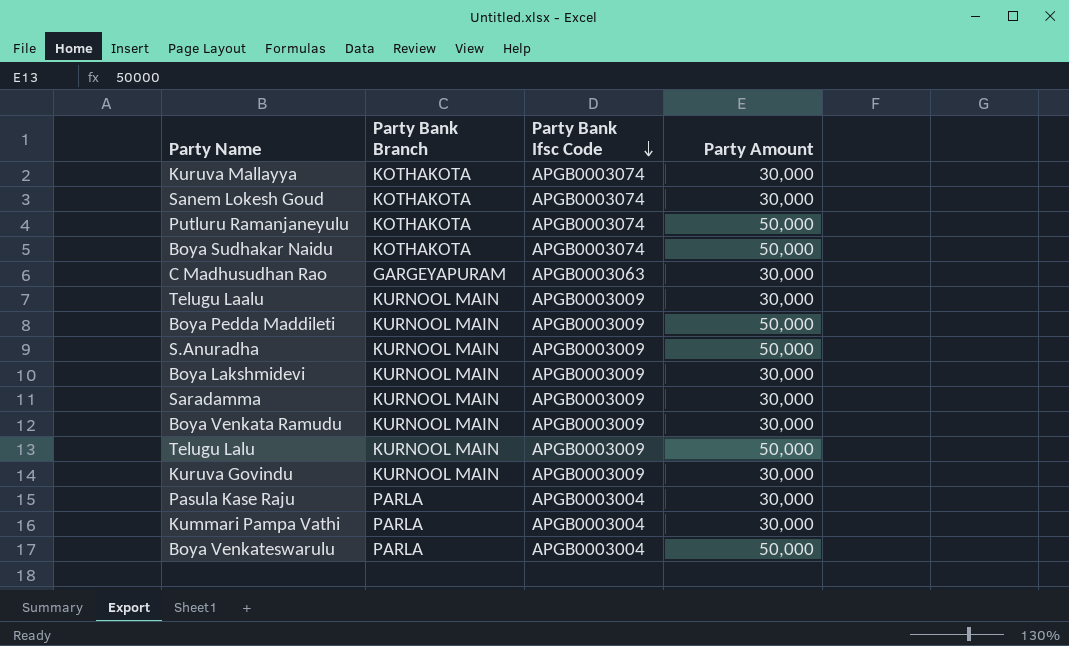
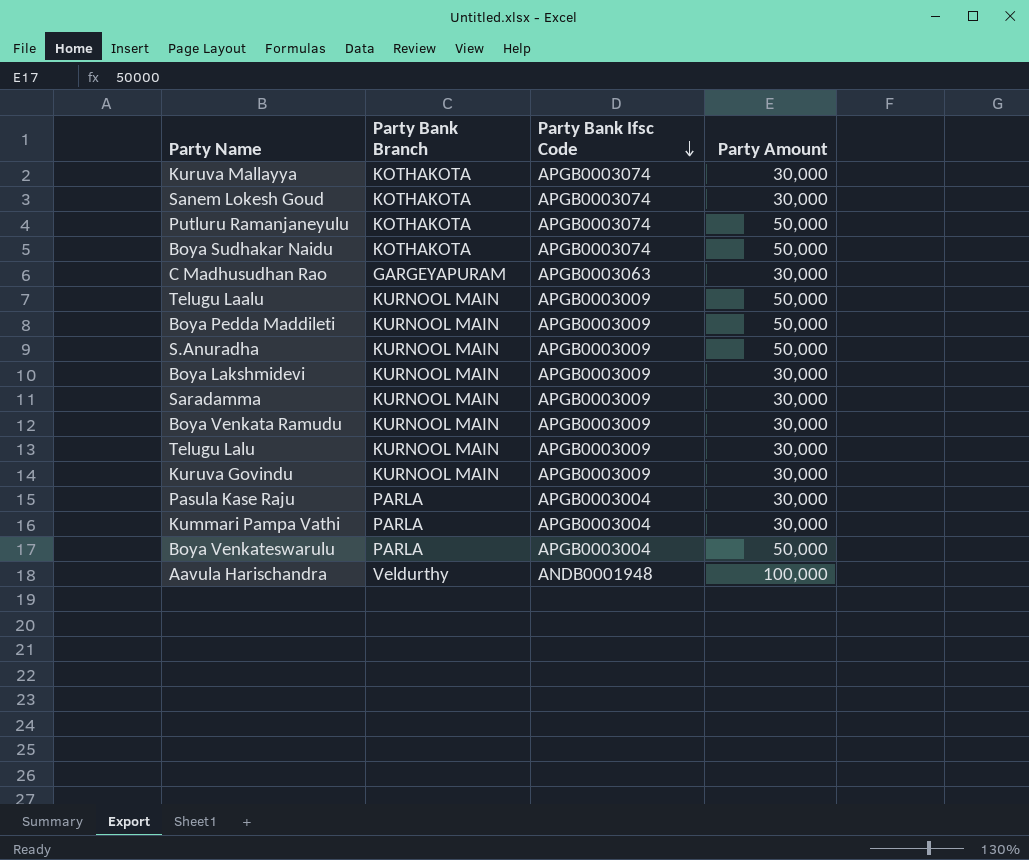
Telugu Laalu | Party Amount: 30,000 -> 50,000
Telugu Lalu | Party Amount: 50,000 -> 30,000
row Aavula Harischandra: none -> Veldurthy | ANDB0001948 | 100,000

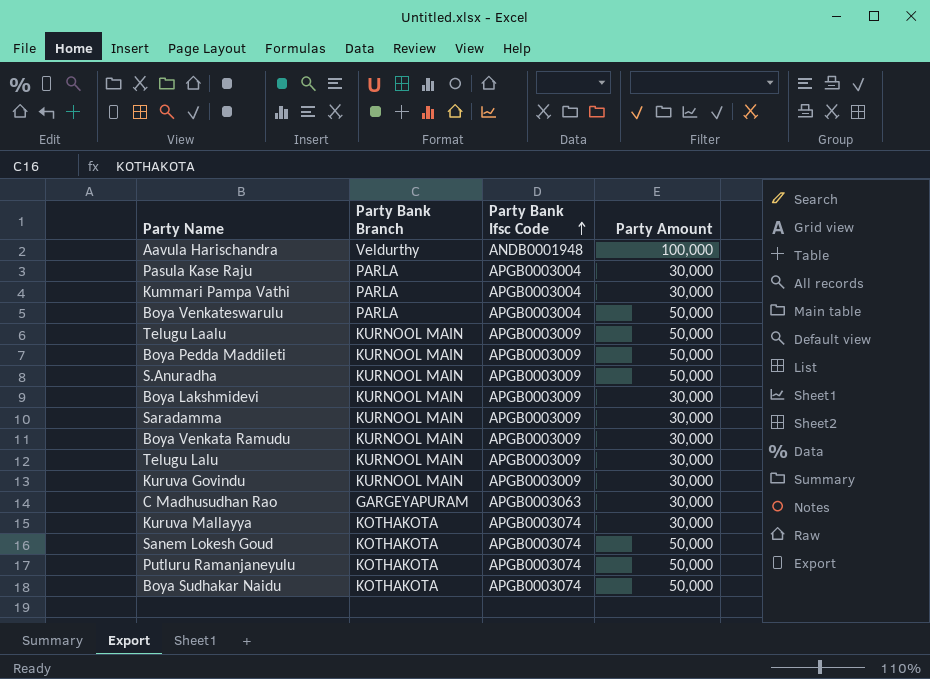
row order: Party Bank Ifsc Code descending -> Party Bank Ifsc Code ascending
Sanem Lokesh Goud | Party Amount: 30,000 -> 50,000

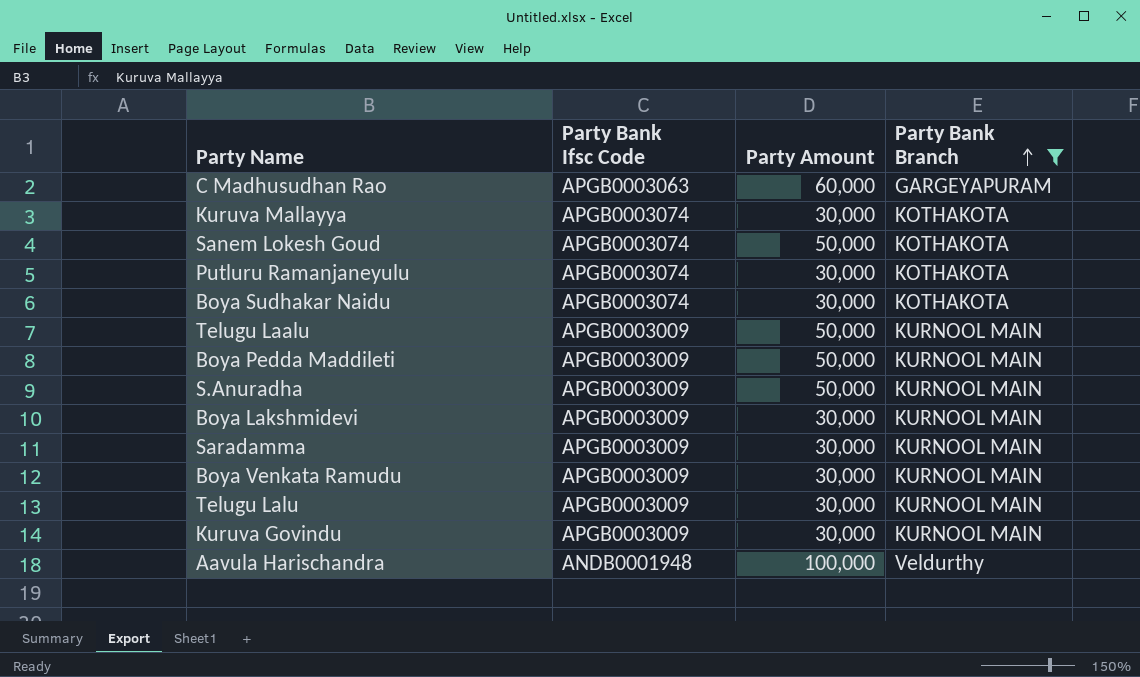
filter: none -> Party Bank Branch != PARLA
row order: Party Bank Ifsc Code ascending -> Party Bank Branch ascending
column Party Bank Branch | position: 2 -> 4
C Madhusudhan Rao | Party Amount: 30,000 -> 60,000
Putluru Ramanjaneyulu | Party Amount: 50,000 -> 30,000
Boya Sudhakar Naidu | Party Amount: 50,000 -> 30,000

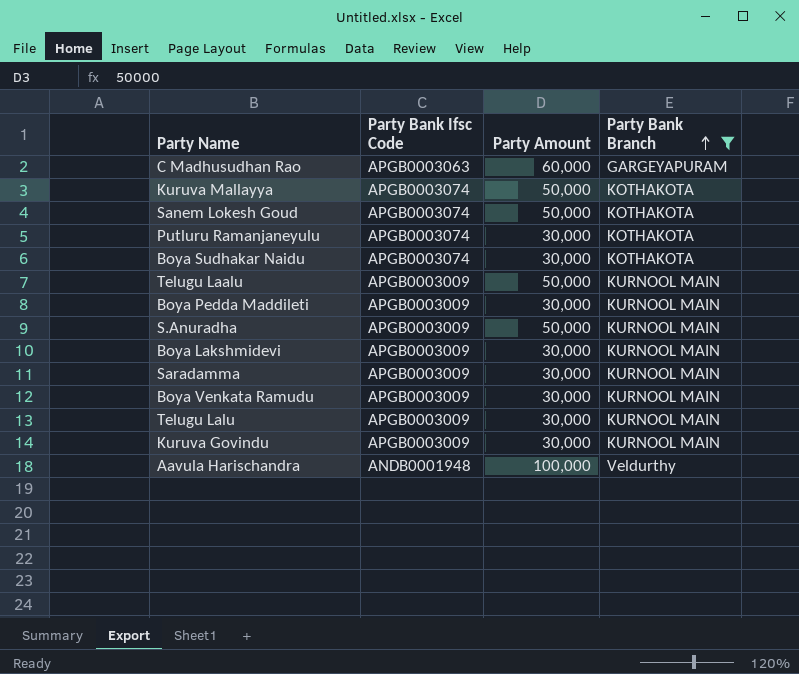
Kuruva Mallayya | Party Amount: 30,000 -> 50,000
Boya Pedda Maddileti | Party Amount: 50,000 -> 30,000

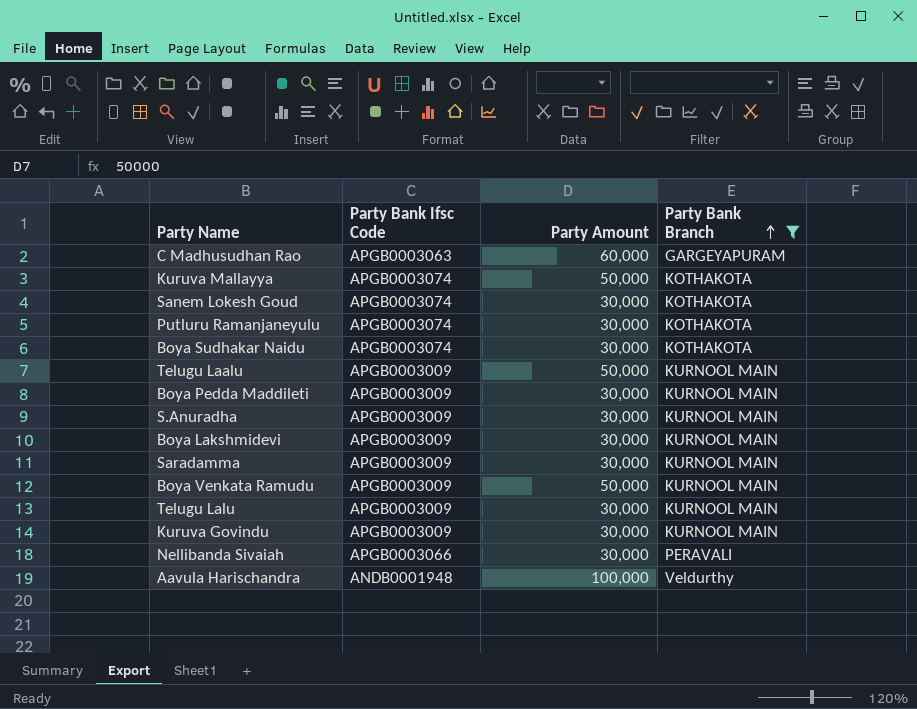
Sanem Lokesh Goud | Party Amount: 50,000 -> 30,000
S.Anuradha | Party Amount: 50,000 -> 30,000
Boya Venkata Ramudu | Party Amount: 30,000 -> 50,000
row Nellibanda Sivaiah: none -> APGB0003066 | 30,000 | PERAVALI

